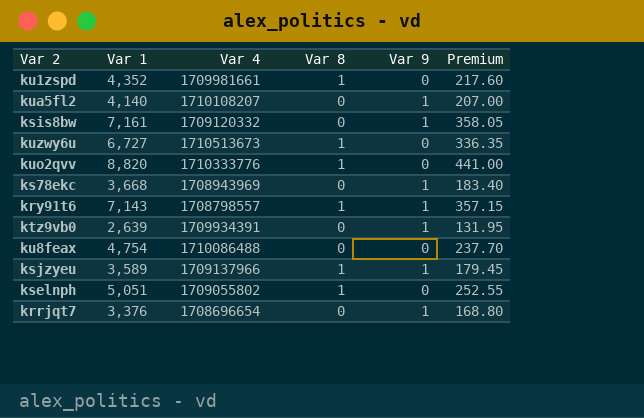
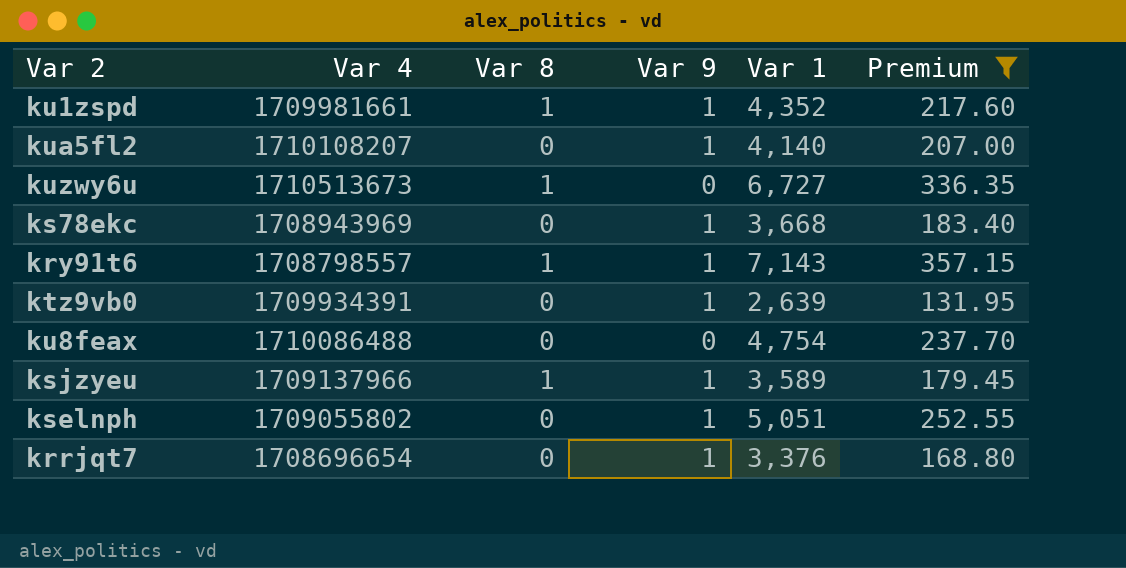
filter: none -> Premium <= 357.15
column Var 1 | position: 2 -> 5
ku1zspd | Var 9: 0 -> 1
kselnph | Var 8: 1 -> 0
kselnph | Var 9: 0 -> 1

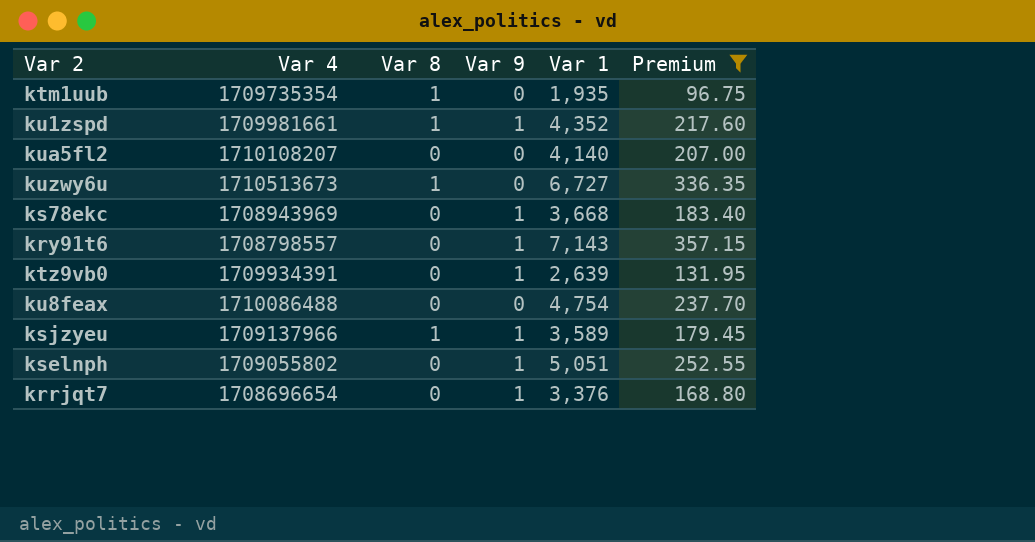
row ktm1uub: none -> 1709735354 | 1 | 0 | 1,935 | 96.75
kua5fl2 | Var 9: 1 -> 0
kry91t6 | Var 8: 1 -> 0

